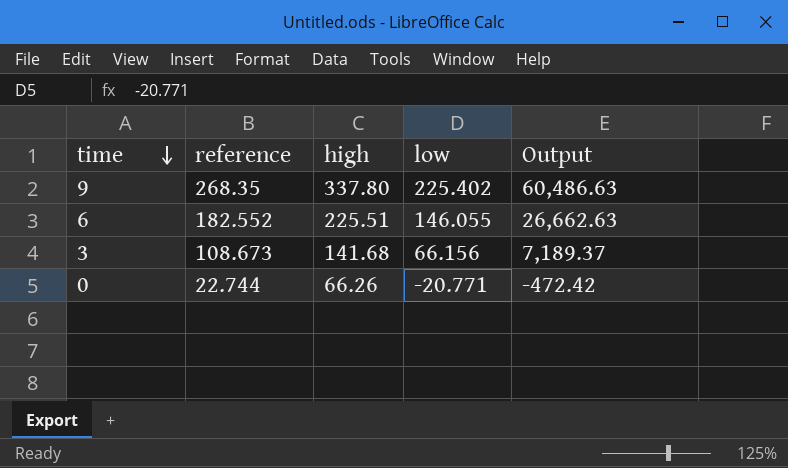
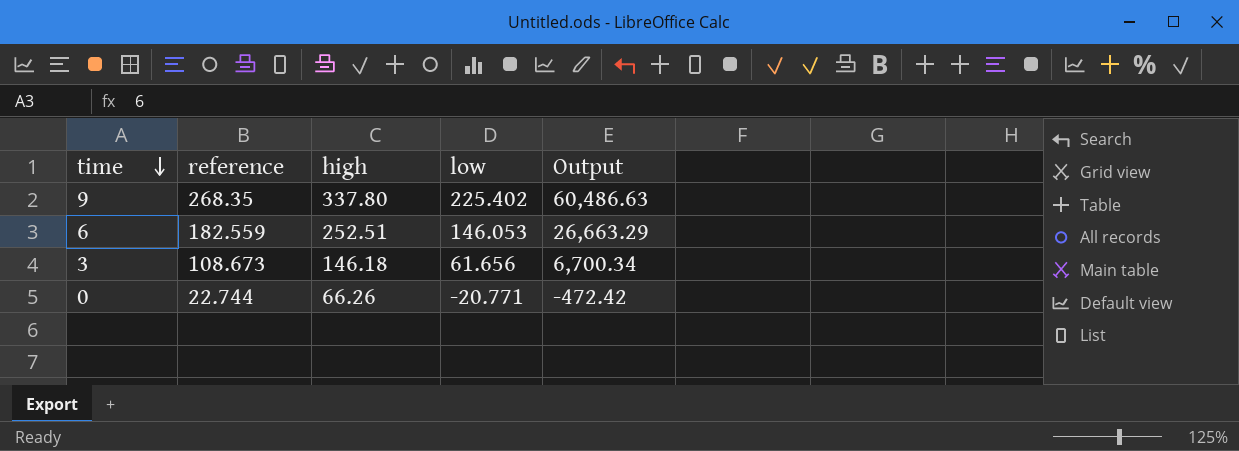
6 | reference: 182.552 -> 182.559
6 | high: 225.51 -> 252.51
6 | low: 146.055 -> 146.053
6 | Output: 26,662.63 -> 26,663.29
3 | high: 141.68 -> 146.18
3 | low: 66.156 -> 61.656
3 | Output: 7,189.37 -> 6,700.34

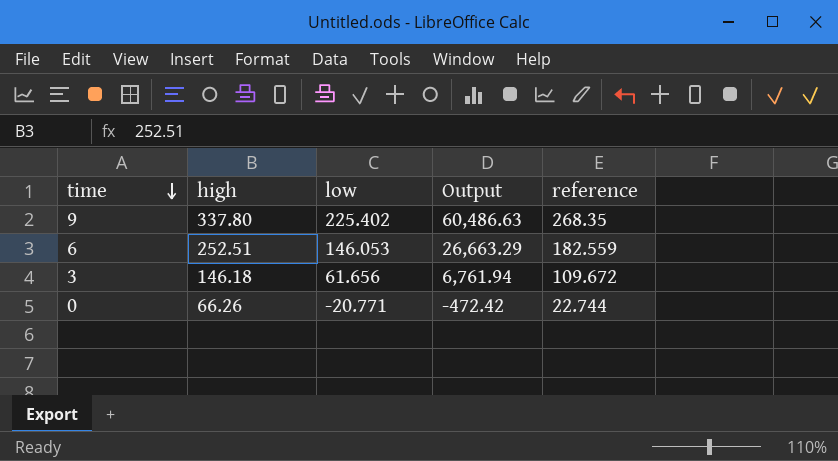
column reference | position: 2 -> 5
3 | Output: 6,700.34 -> 6,761.94
3 | reference: 108.673 -> 109.672

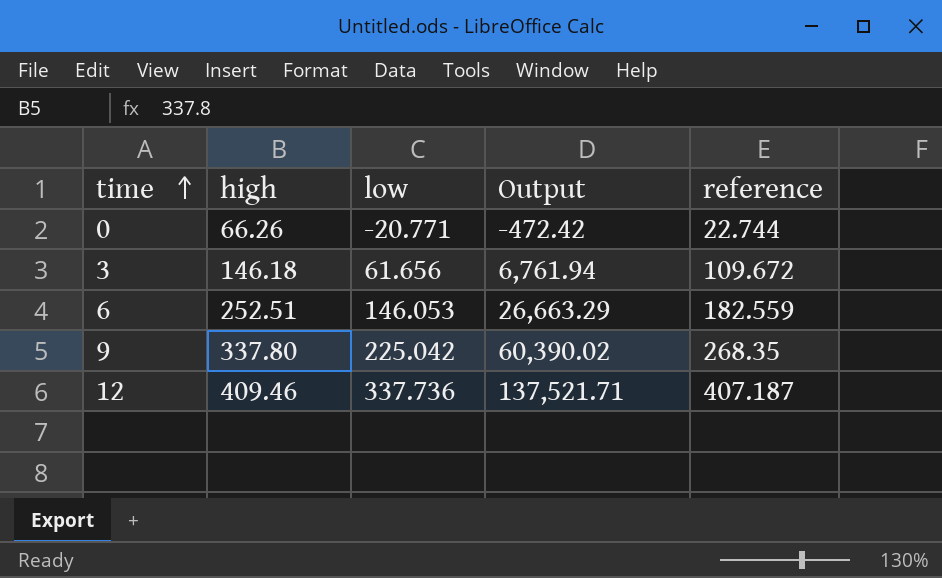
row order: time descending -> time ascending
9 | low: 225.402 -> 225.042
9 | Output: 60,486.63 -> 60,390.02
row 12: none -> 409.46 | 337.736 | 137,521.71 | 407.187

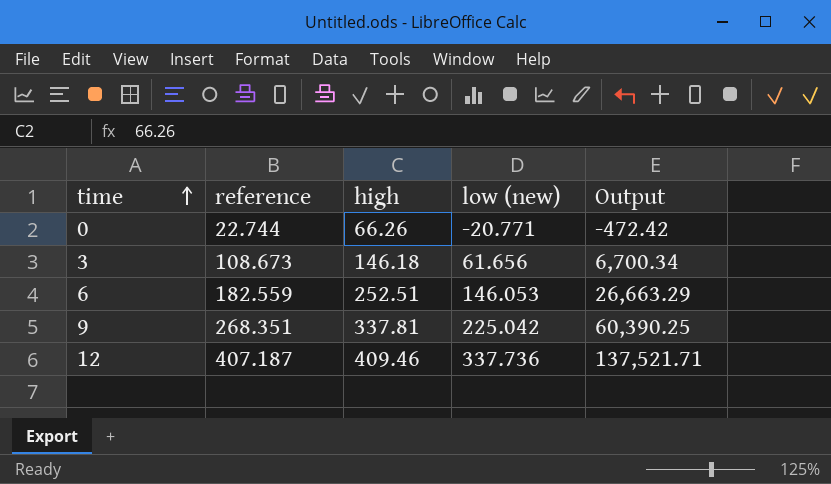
column reference | position: 5 -> 2
column name: low -> low (new)
3 | reference: 109.672 -> 108.673
3 | Output: 6,761.94 -> 6,700.34
9 | reference: 268.35 -> 268.351
9 | high: 337.80 -> 337.81
9 | Output: 60,390.02 -> 60,390.25

